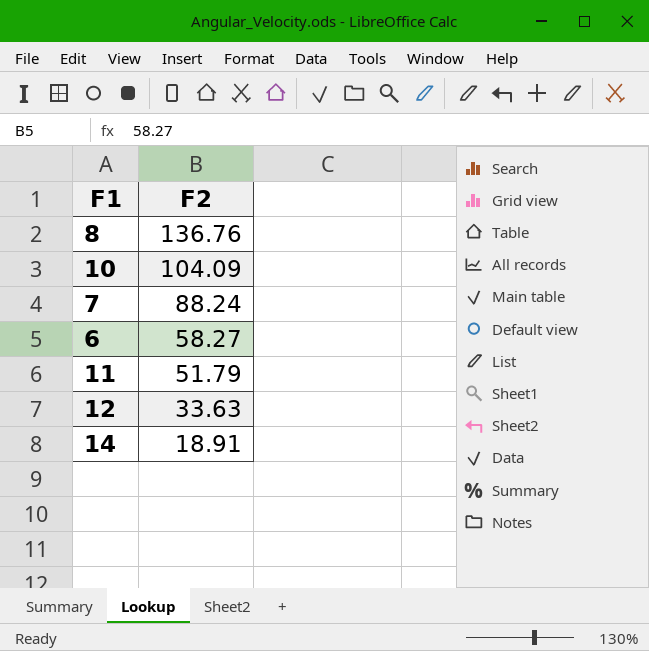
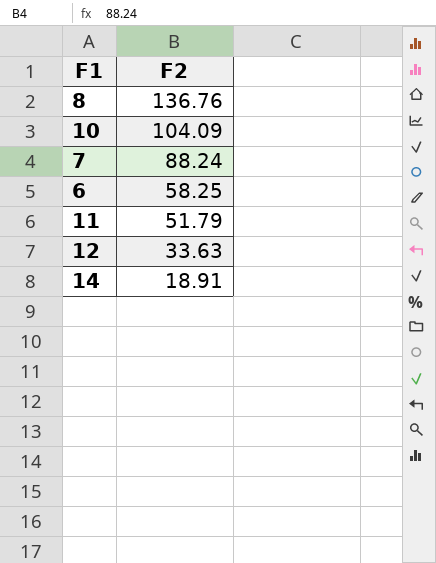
6 | F2: 58.27 -> 58.25

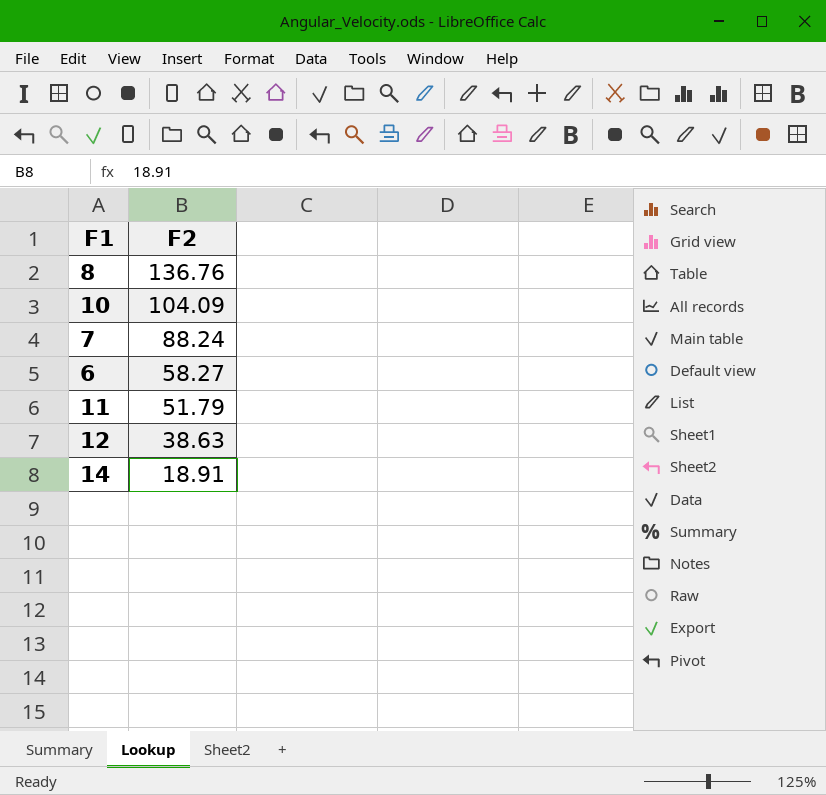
6 | F2: 58.25 -> 58.27
12 | F2: 33.63 -> 38.63

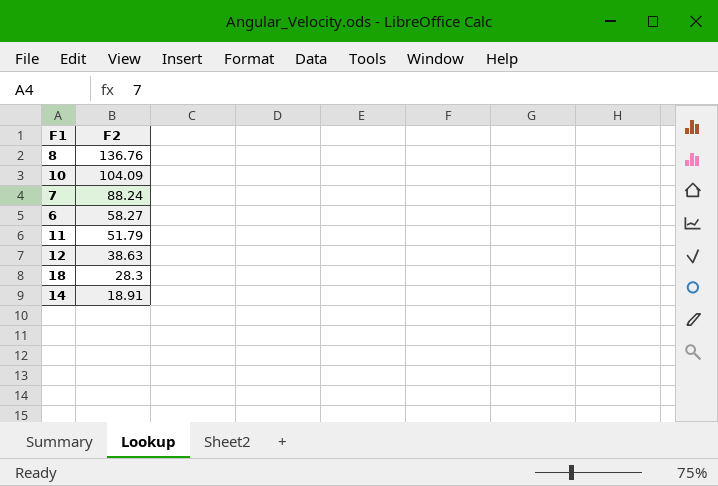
row 18: none -> 28.3

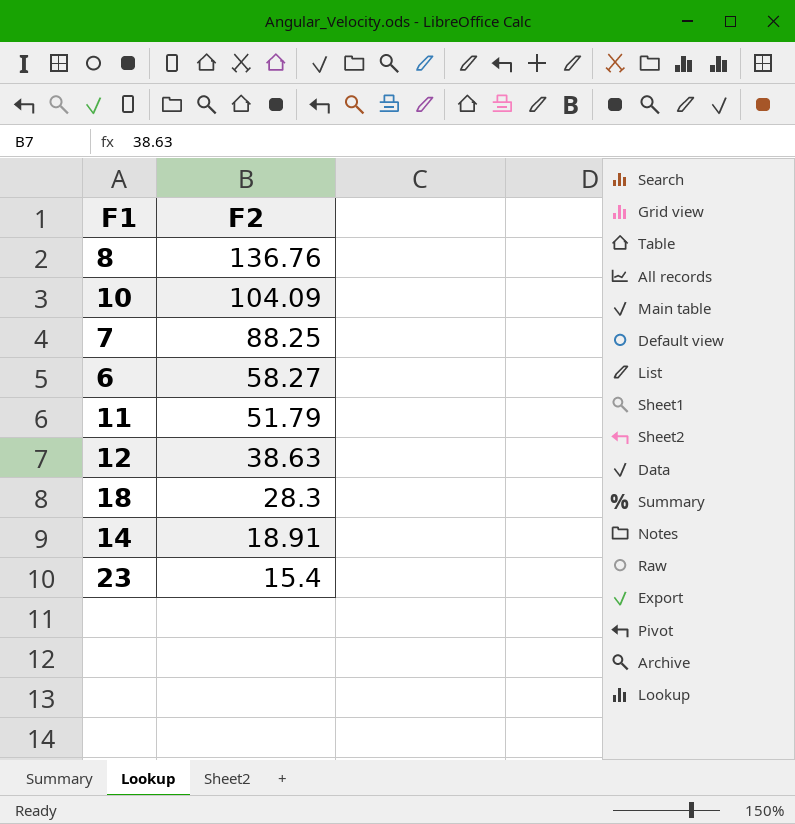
7 | F2: 88.24 -> 88.25
row 23: none -> 15.4

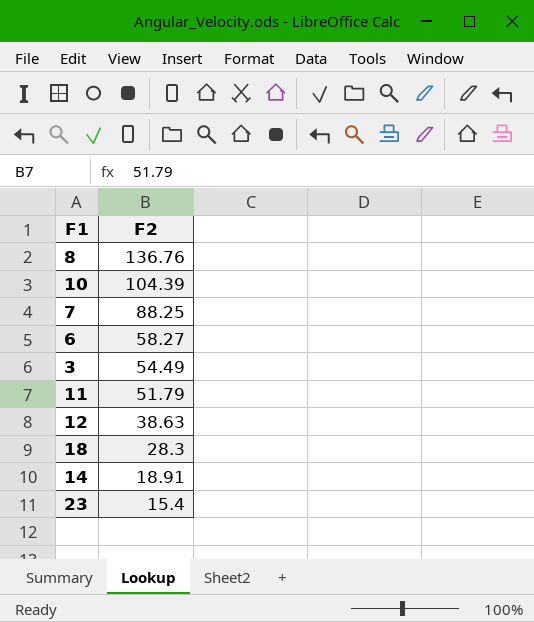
10 | F2: 104.09 -> 104.39
row 3: none -> 54.49

